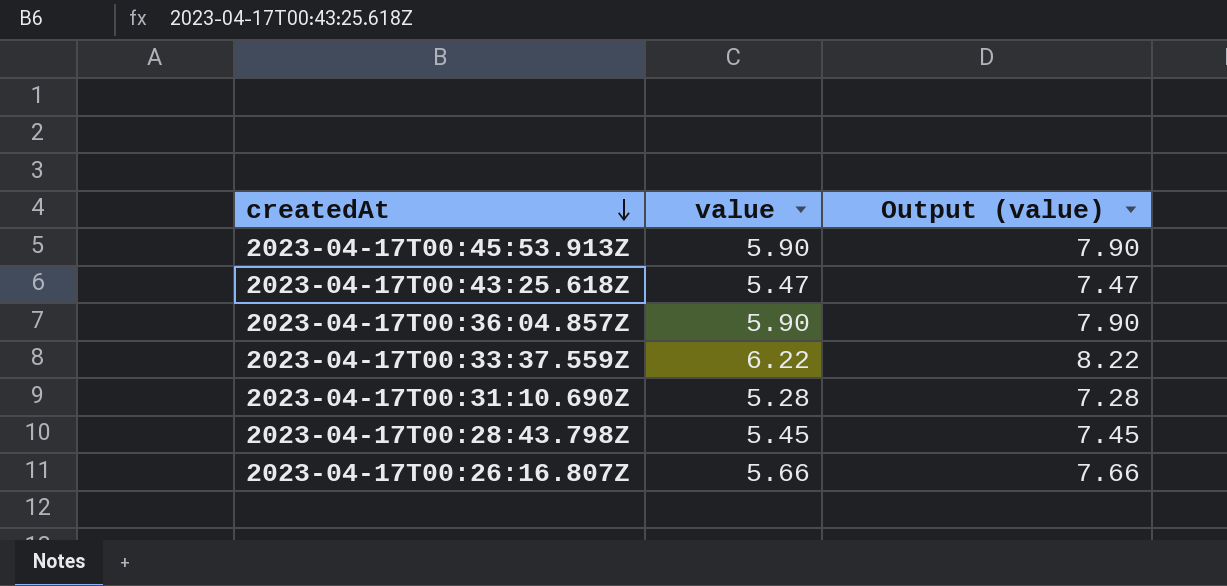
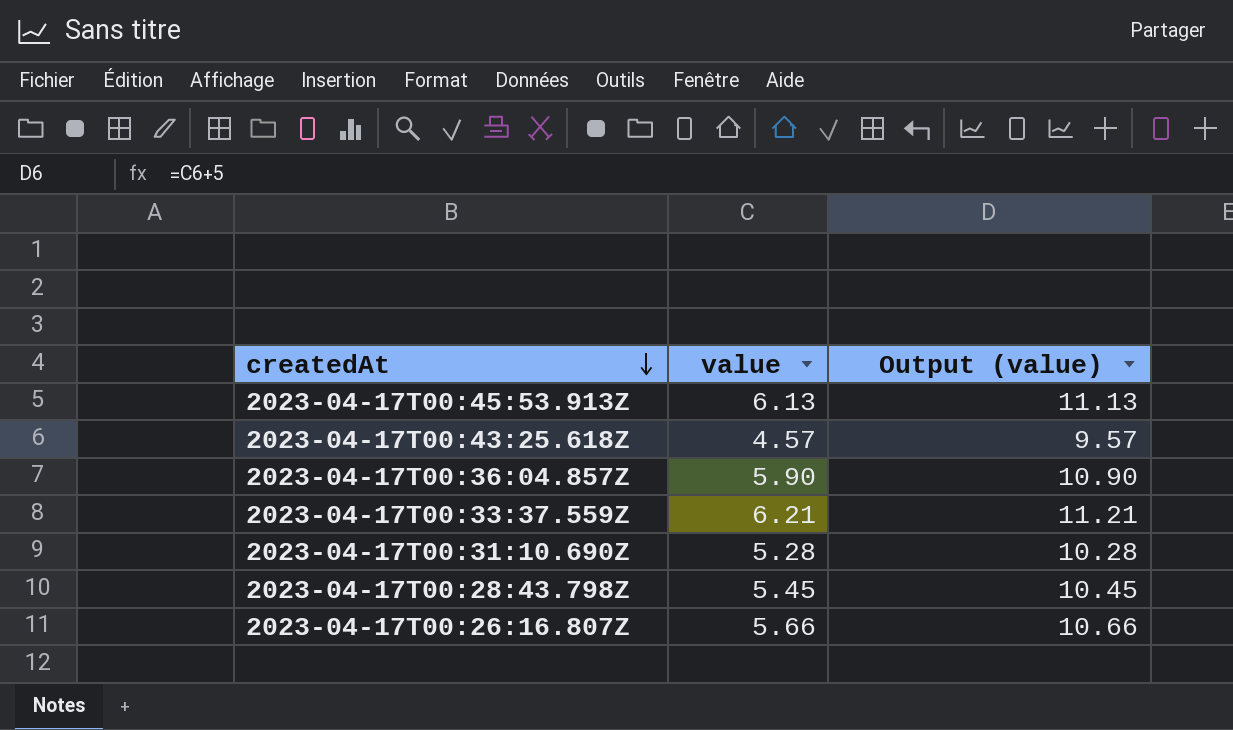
column Output (value) | formula: [value] + 2 -> [value] + 5
2023-04-17T00:45:53.913Z | value: 5.90 -> 6.13
2023-04-17T00:43:25.618Z | value: 5.47 -> 4.57
2023-04-17T00:33:37.559Z | value: 6.22 -> 6.21

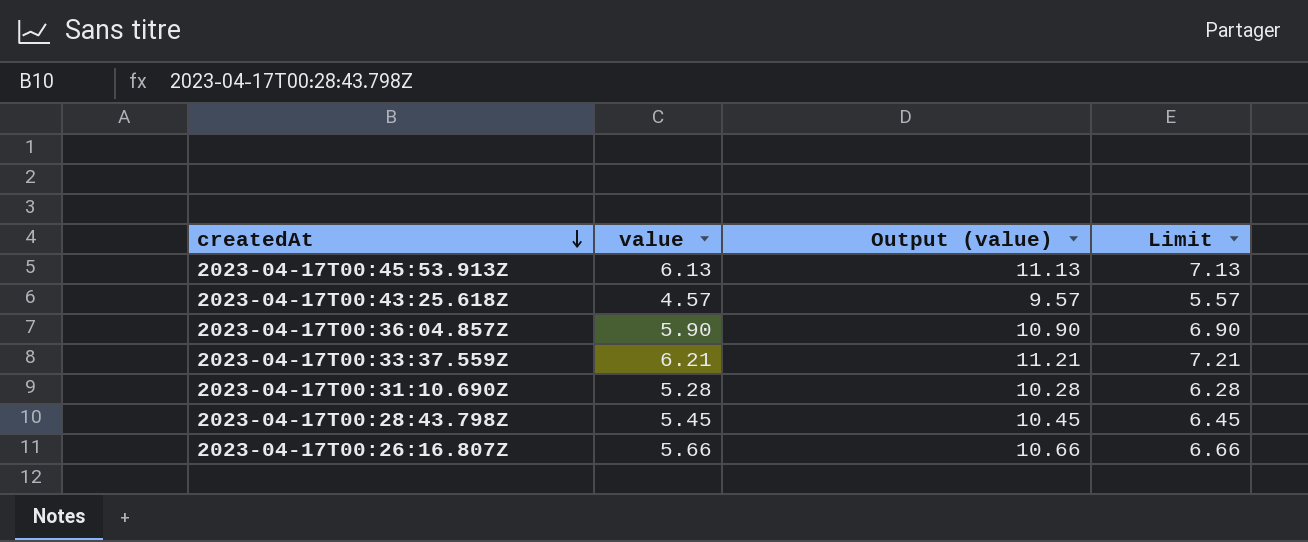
column Limit | formula: none -> [value] + 1

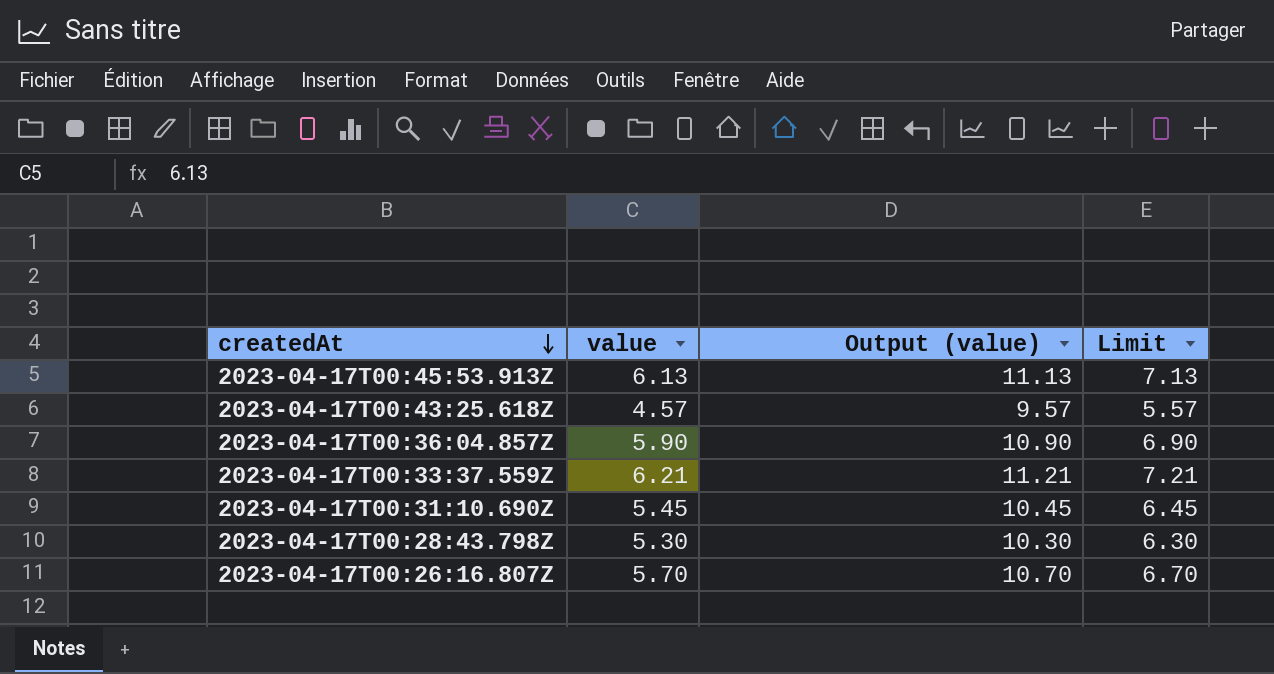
2023-04-17T00:31:10.690Z | value: 5.28 -> 5.45
2023-04-17T00:31:10.690Z | Output (value): 10.28 -> 10.45
2023-04-17T00:31:10.690Z | Limit: 6.28 -> 6.45
2023-04-17T00:28:43.798Z | value: 5.45 -> 5.30
2023-04-17T00:28:43.798Z | Output (value): 10.45 -> 10.30
2023-04-17T00:28:43.798Z | Limit: 6.45 -> 6.30
2023-04-17T00:26:16.807Z | value: 5.66 -> 5.70
2023-04-17T00:26:16.807Z | Output (value): 10.66 -> 10.70
2023-04-17T00:26:16.807Z | Limit: 6.66 -> 6.70

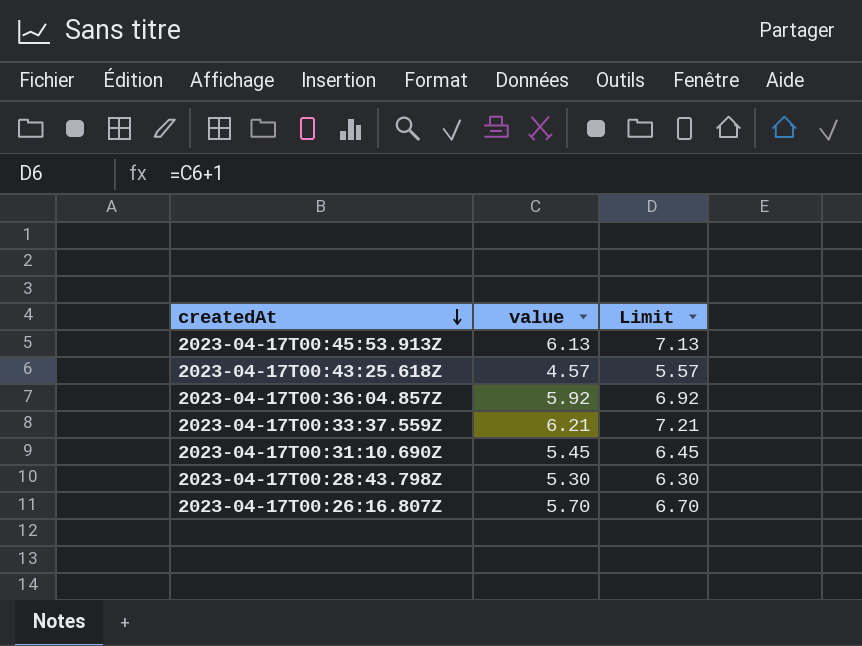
column Output (value) | formula: [value] + 5 -> none
2023-04-17T00:36:04.857Z | value: 5.90 -> 5.92
2023-04-17T00:36:04.857Z | Limit: 6.90 -> 6.92

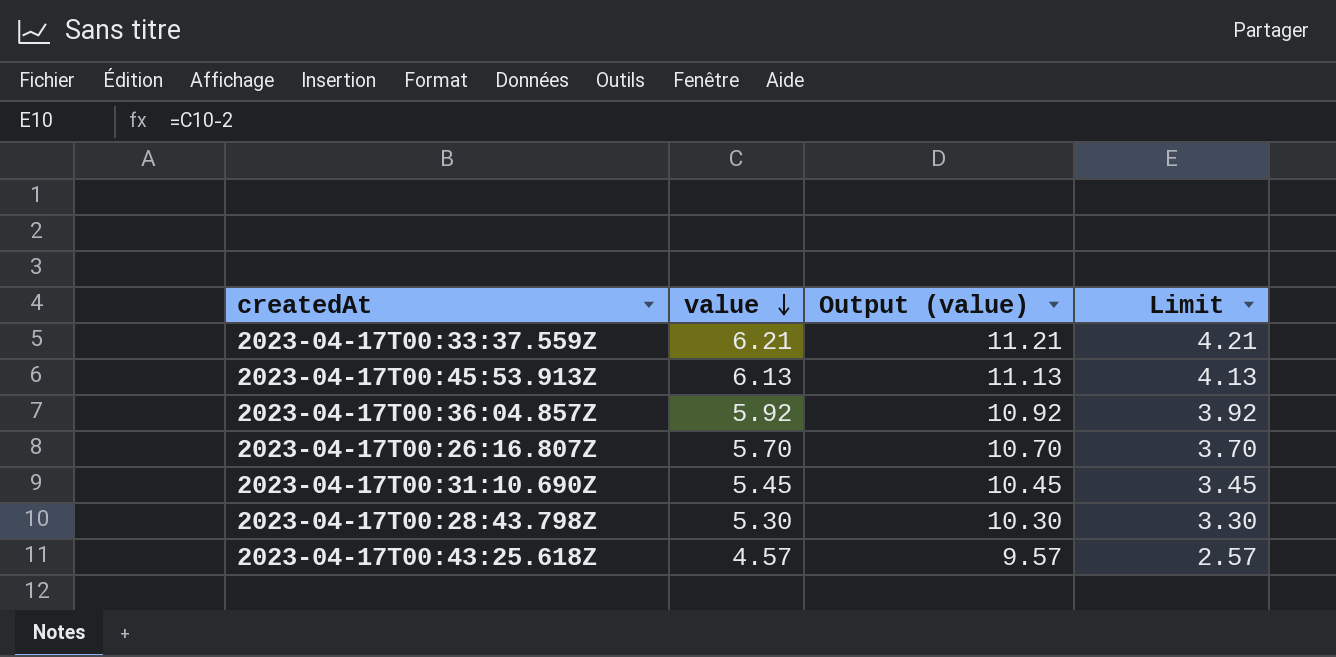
row order: createdAt descending -> value descending
column Output (value) | formula: none -> [value] + 5
column Limit | formula: [value] + 1 -> [value] - 2

